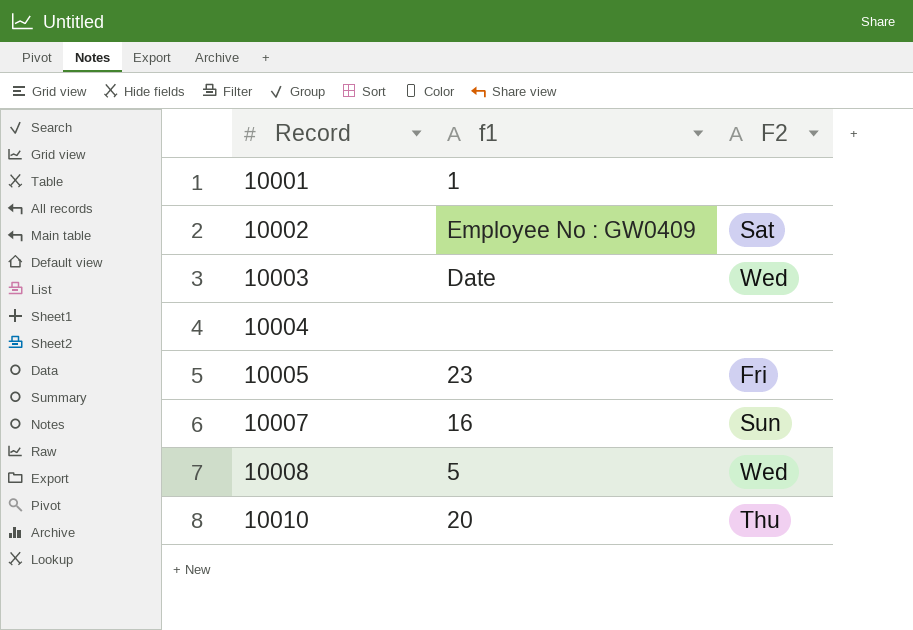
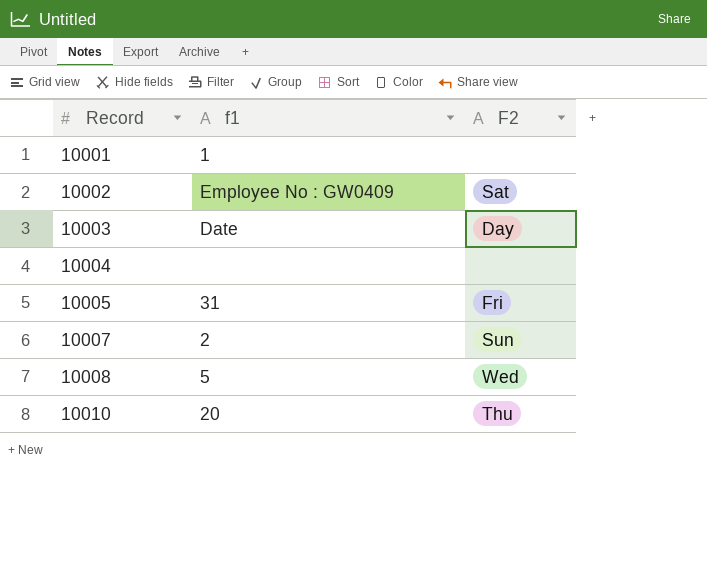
10003 | F2: Wed -> Day
10005 | f1: 23 -> 31
10007 | f1: 16 -> 2

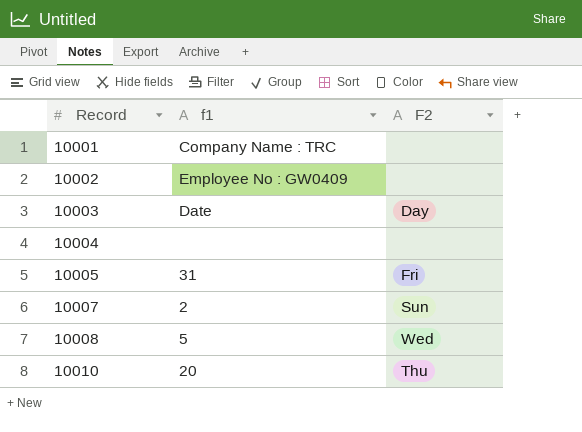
10001 | f1: 1 -> Company Name : TRC
10002 | F2: Sat -> none

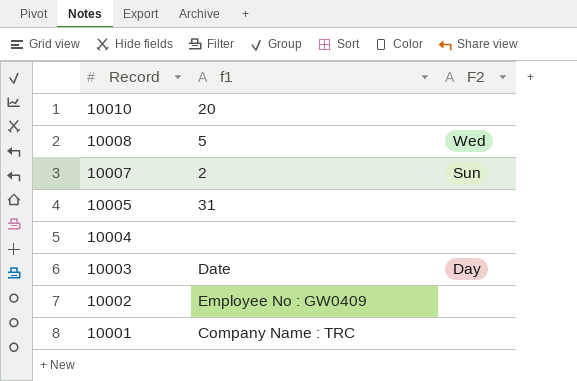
row order: Record ascending -> Record descending
10010 | F2: Thu -> none
10005 | F2: Fri -> none

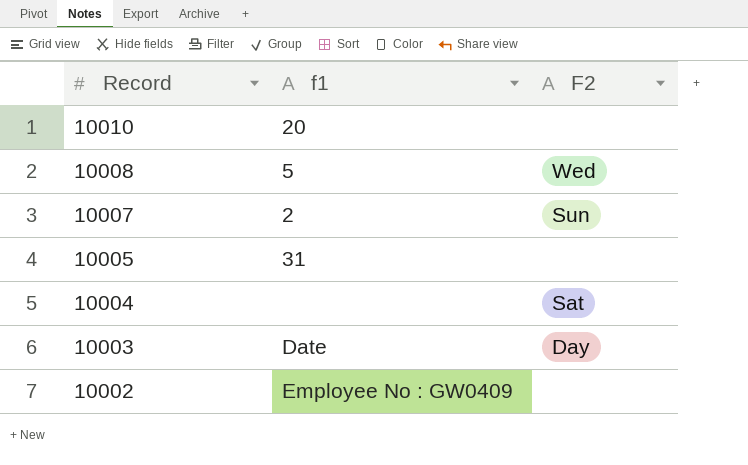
row 10001: Company Name : TRC | none -> none
10004 | F2: none -> Sat

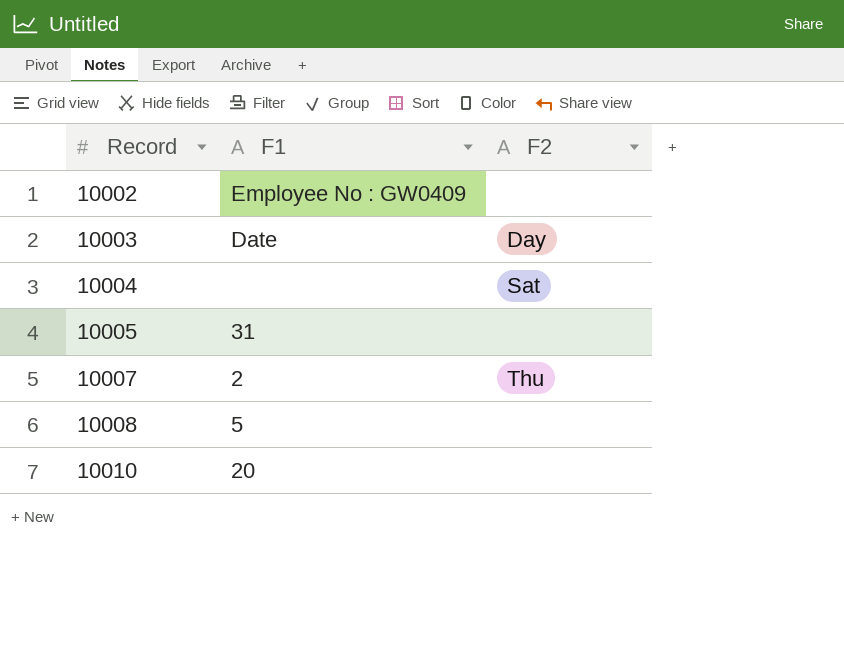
row order: Record descending -> Record ascending
column name: f1 -> F1
10007 | F2: Sun -> Thu
10008 | F2: Wed -> none

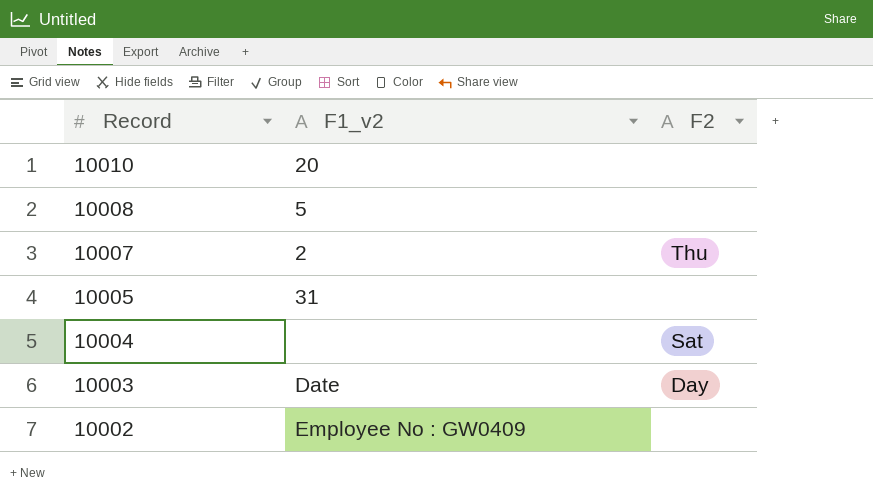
row order: Record ascending -> Record descending
column name: F1 -> F1_v2

